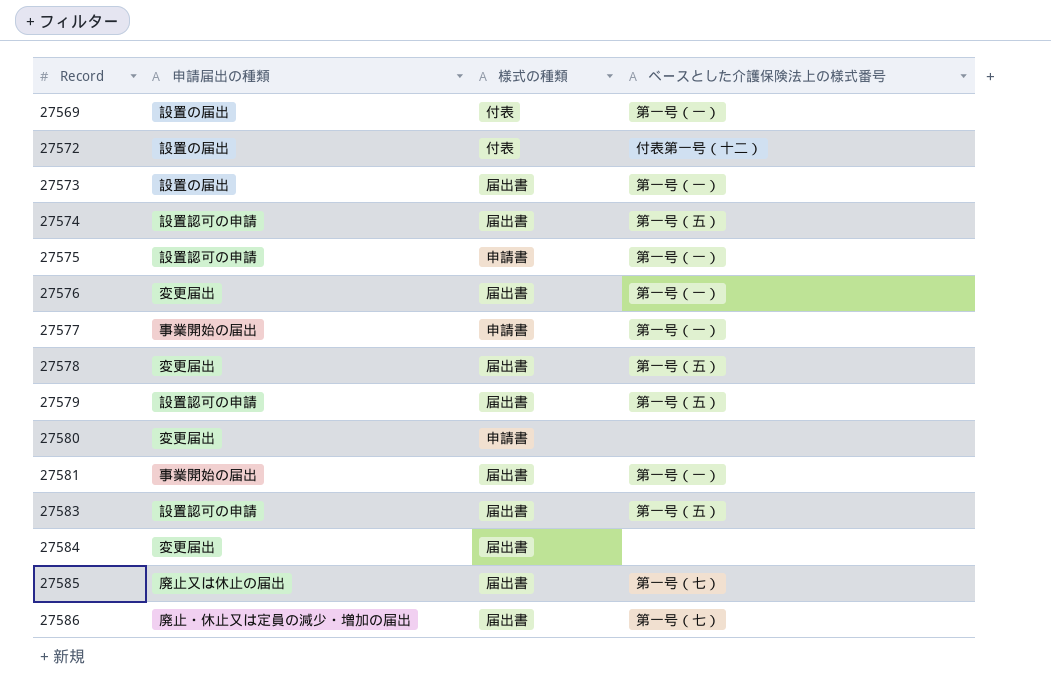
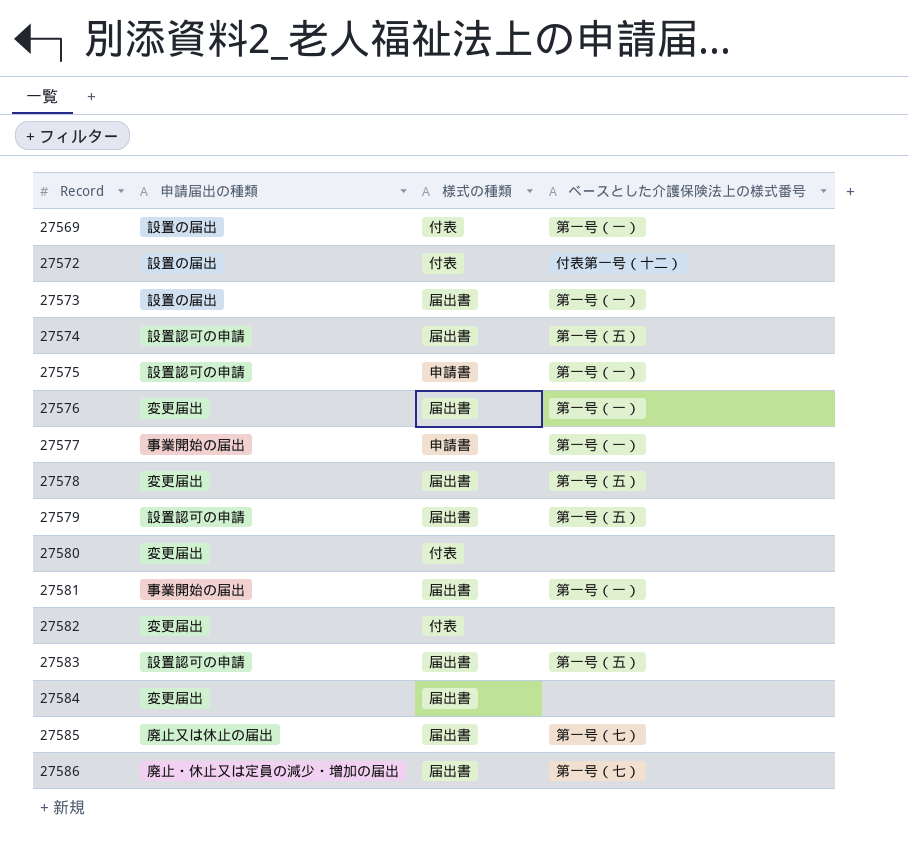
27580 | 様式の種類: 申請書 -> 付表
row 27582: none -> 変更届出 | 付表 | none

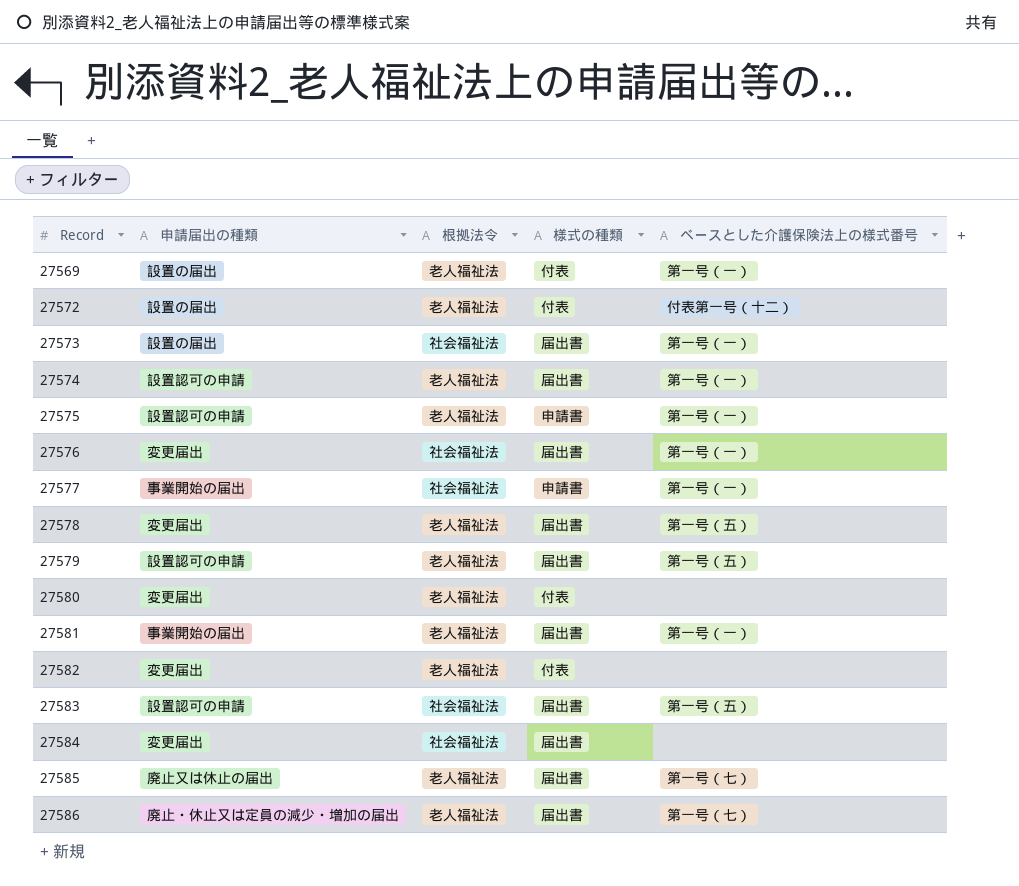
column 根拠法令 | position: none -> 3
27574 | ベースとした介護保険法上の様式番号: 第一号（五） -> 第一号（一）

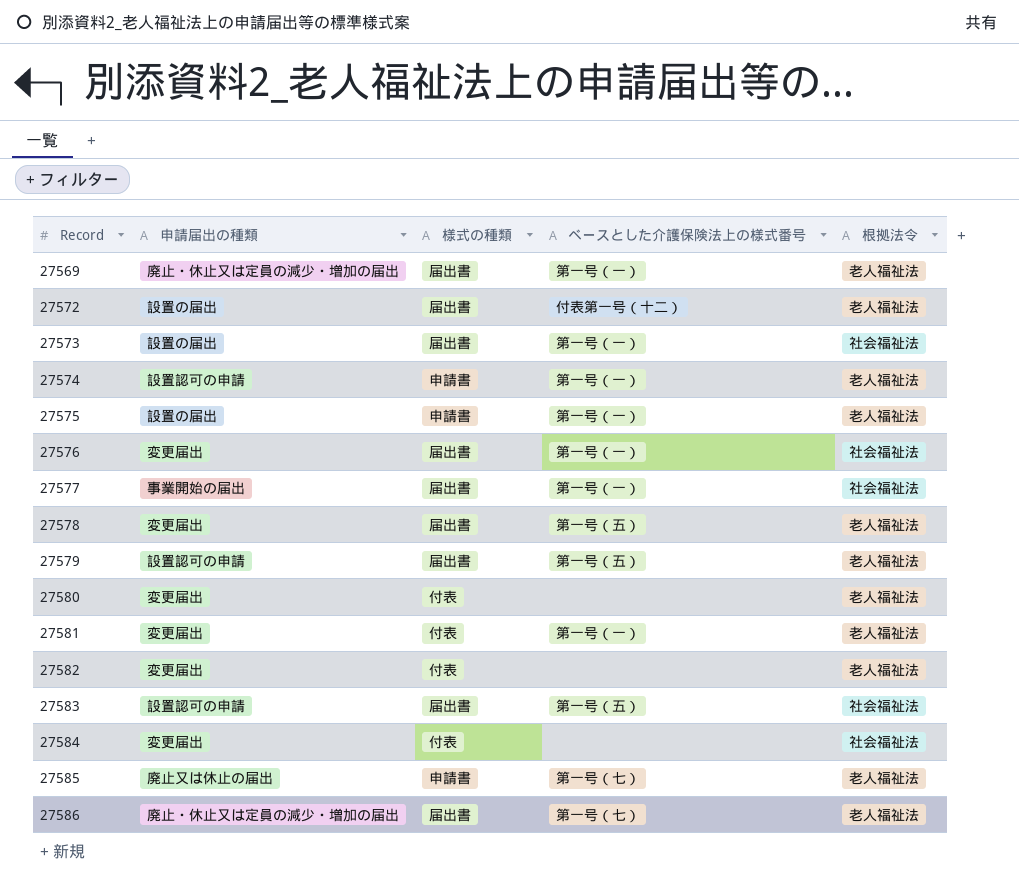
column 根拠法令 | position: 3 -> 5
27569 | 申請届出の種類: 設置の届出 -> 廃止・休止又は定員の減少・増加の届出
27569 | 様式の種類: 付表 -> 届出書
27572 | 様式の種類: 付表 -> 届出書
27574 | 様式の種類: 届出書 -> 申請書
27575 | 申請届出の種類: 設置認可の申請 -> 設置の届出
27577 | 様式の種類: 申請書 -> 届出書
27581 | 申請届出の種類: 事業開始の届出 -> 変更届出
27581 | 様式の種類: 届出書 -> 付表
27584 | 様式の種類: 届出書 -> 付表
27585 | 様式の種類: 届出書 -> 申請書

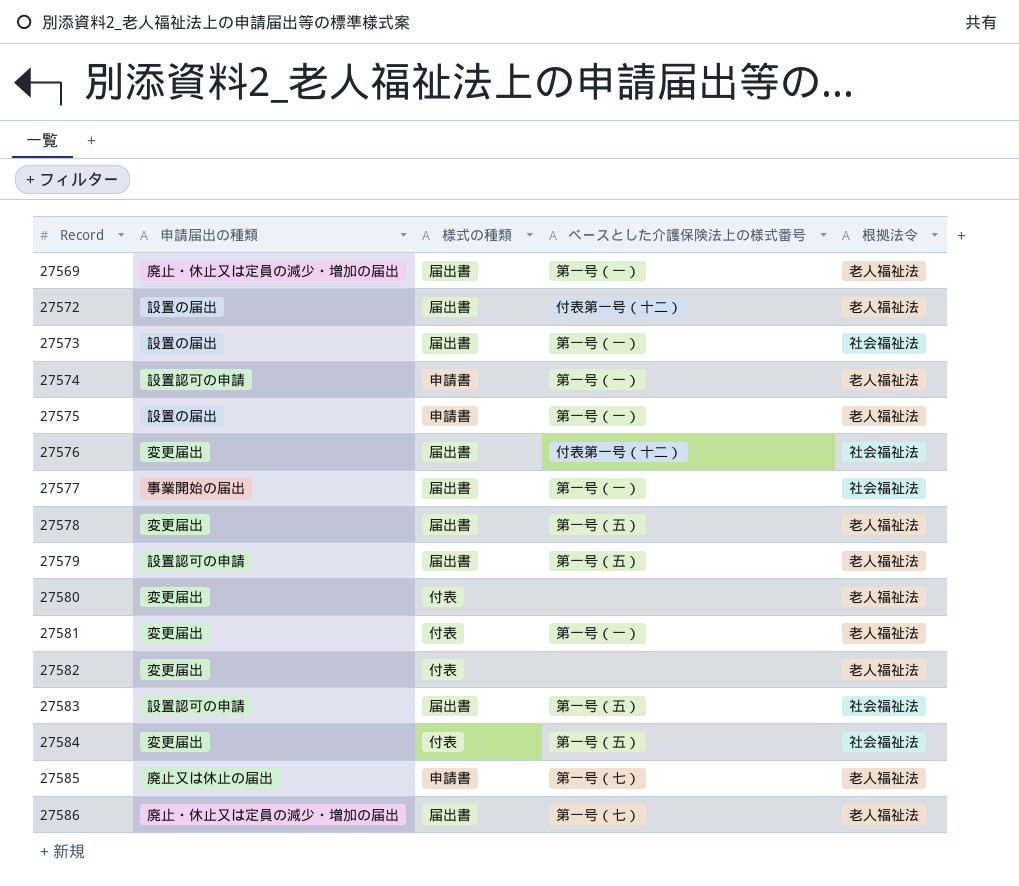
27576 | ベースとした介護保険法上の様式番号: 第一号（一） -> 付表第一号（十二）
27584 | ベースとした介護保険法上の様式番号: none -> 第一号（五）

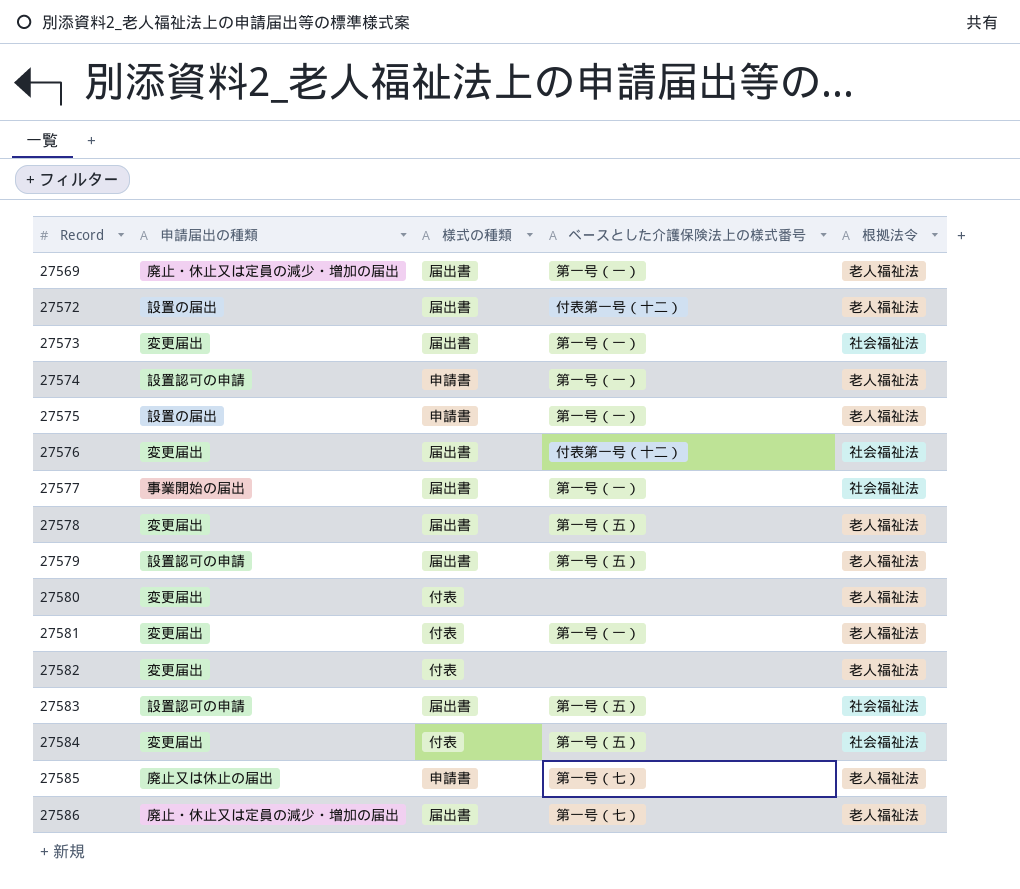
27573 | 申請届出の種類: 設置の届出 -> 変更届出

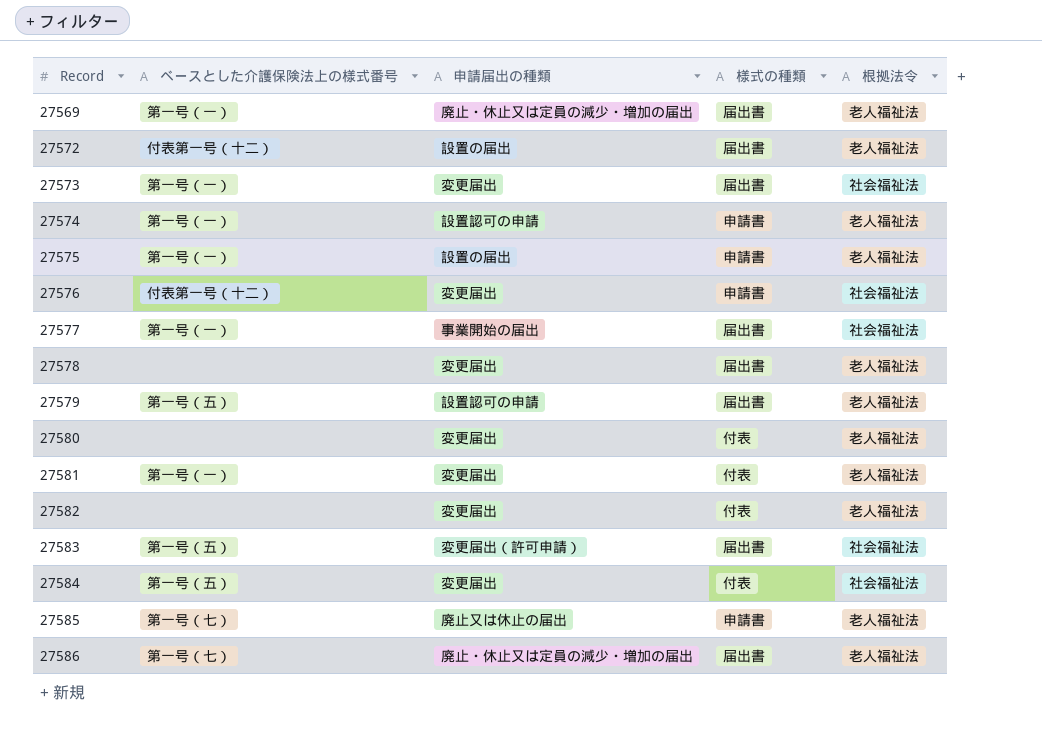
column ベースとした介護保険法上の様式番号 | position: 4 -> 2
27576 | 様式の種類: 届出書 -> 申請書
27578 | ベースとした介護保険法上の様式番号: 第一号（五） -> none
27583 | 申請届出の種類: 設置認可の申請 -> 変更届出（許可申請）

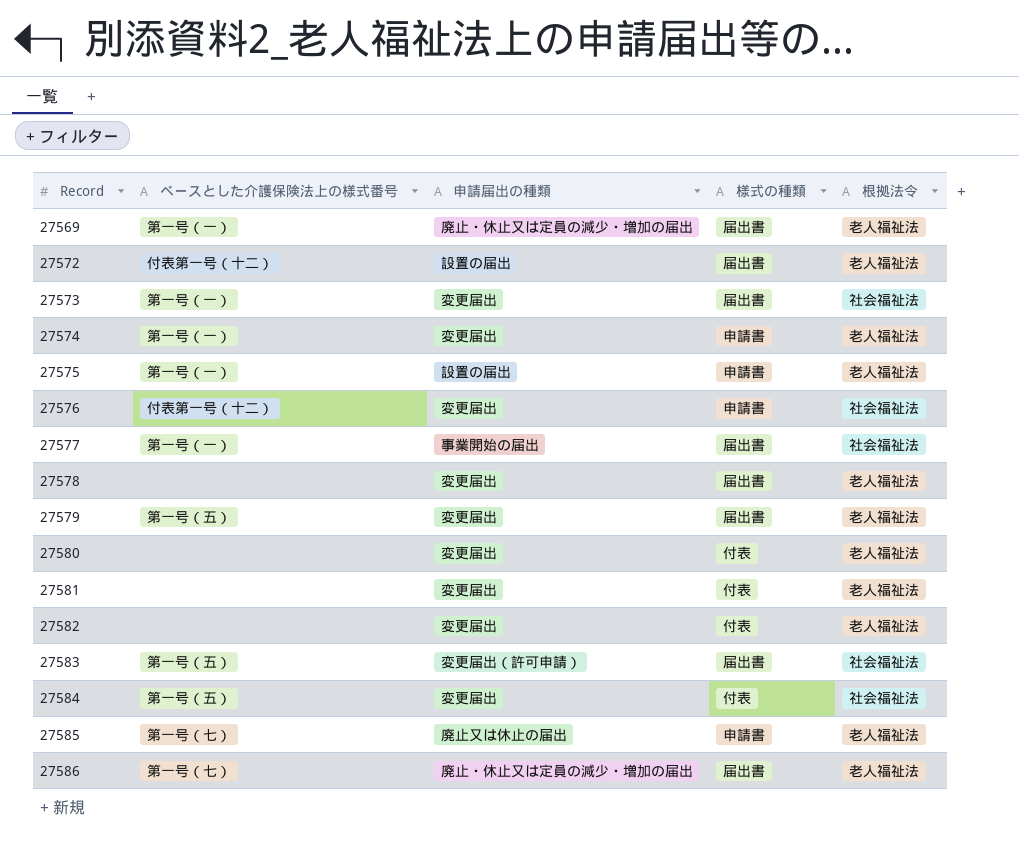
27574 | 申請届出の種類: 設置認可の申請 -> 変更届出
27579 | 申請届出の種類: 設置認可の申請 -> 変更届出
27581 | ベースとした介護保険法上の様式番号: 第一号（一） -> none

